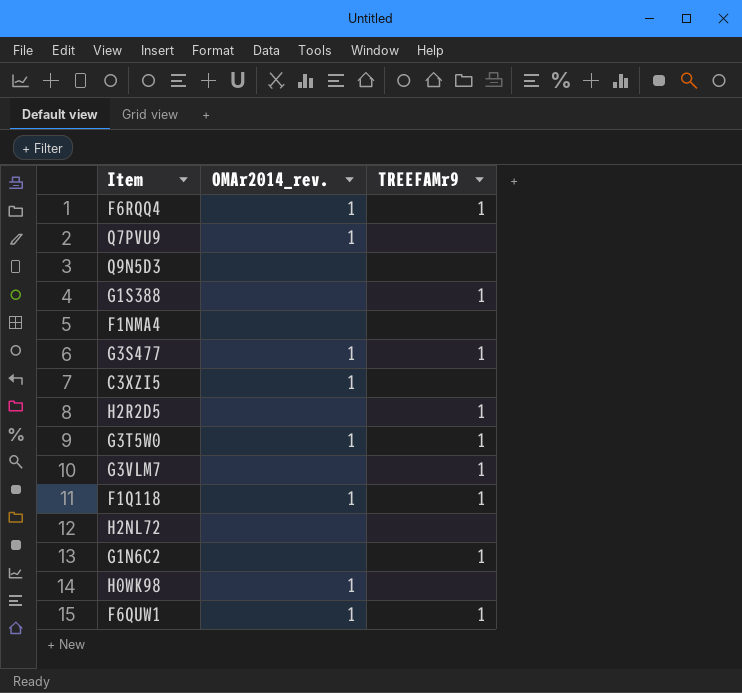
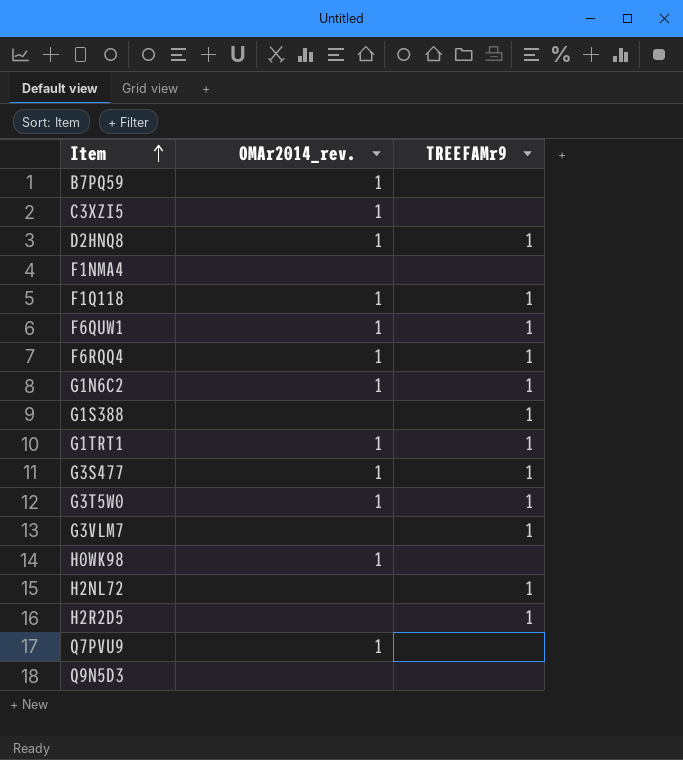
row order: none -> Item ascending
row B7PQ59: none -> 1 | none
row D2HNQ8: none -> 1 | 1
G1N6C2 | OMAr2014_rev.: none -> 1
row G1TRT1: none -> 1 | 1
H2NL72 | TREEFAMr9: none -> 1

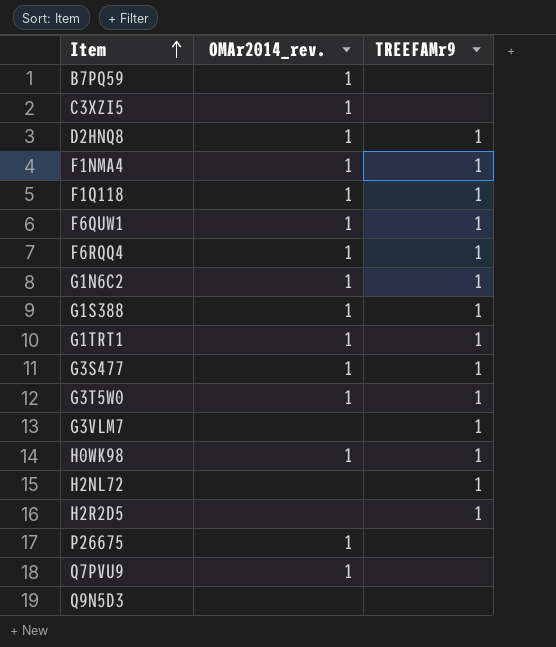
F1NMA4 | OMAr2014_rev.: none -> 1
F1NMA4 | TREEFAMr9: none -> 1
G1S388 | OMAr2014_rev.: none -> 1
H0WK98 | TREEFAMr9: none -> 1
row P26675: none -> 1 | none

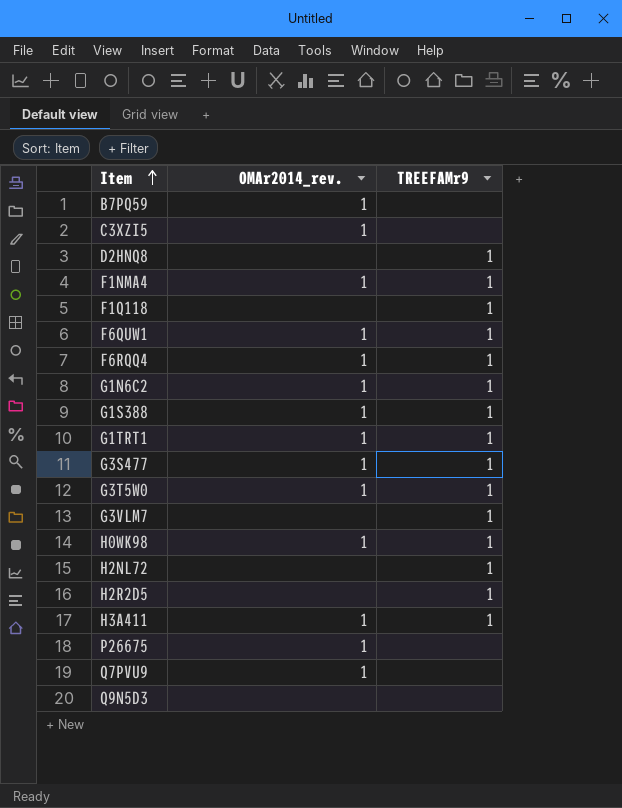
D2HNQ8 | OMAr2014_rev.: 1 -> none
F1Q118 | OMAr2014_rev.: 1 -> none
row H3A411: none -> 1 | 1

